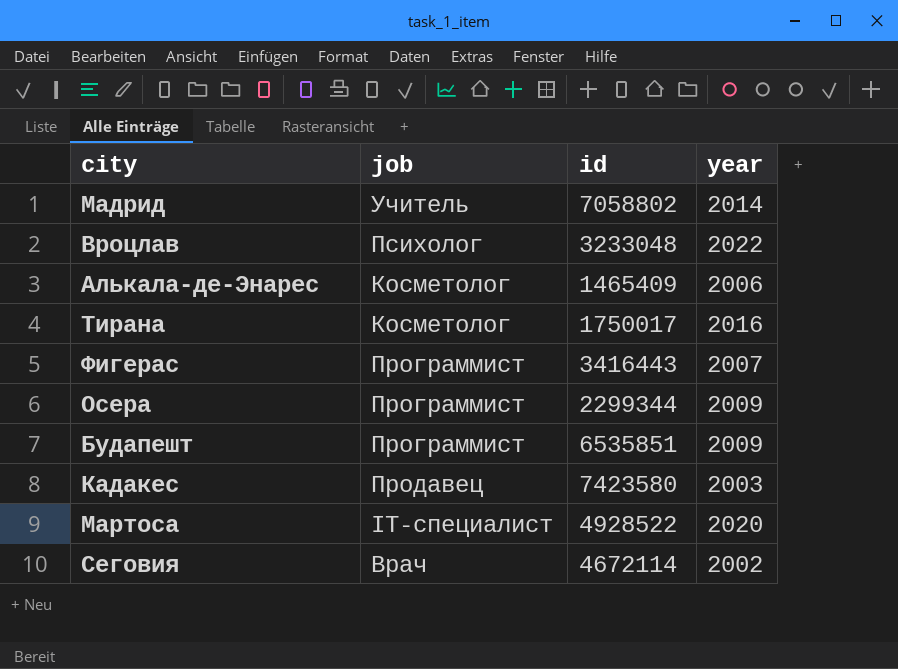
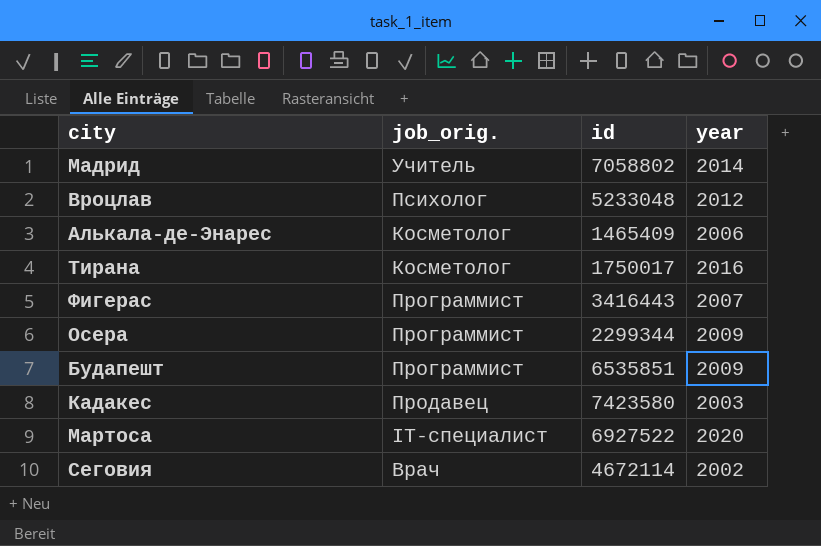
column name: job -> job_orig.
Вроцлав | id: 3233048 -> 5233048
Вроцлав | year: 2022 -> 2012
Мартоса | id: 4928522 -> 6927522

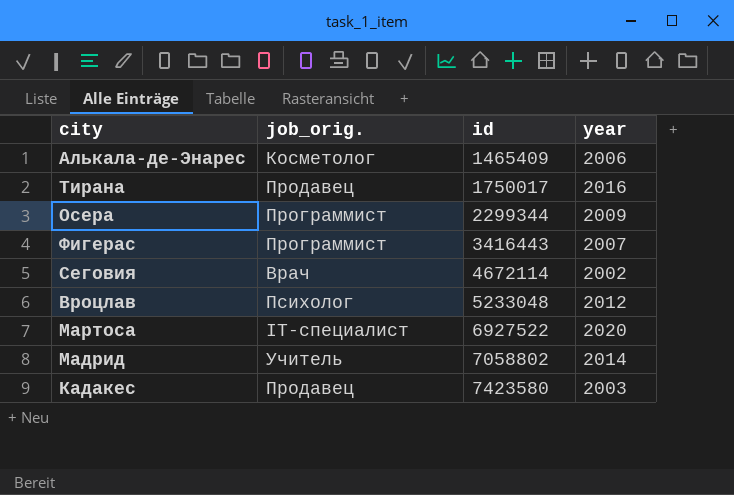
row order: none -> id ascending
row Будапешт: Программист | 6535851 | 2009 -> none
Тирана | job_orig.: Косметолог -> Продавец

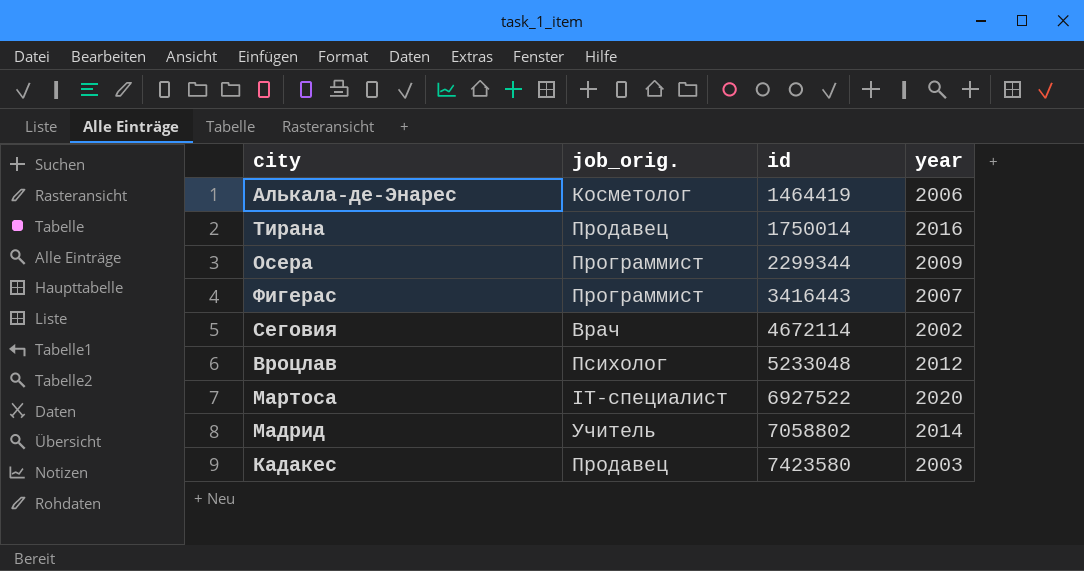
Алькала-де-Энарес | id: 1465409 -> 1464419
Тирана | id: 1750017 -> 1750014

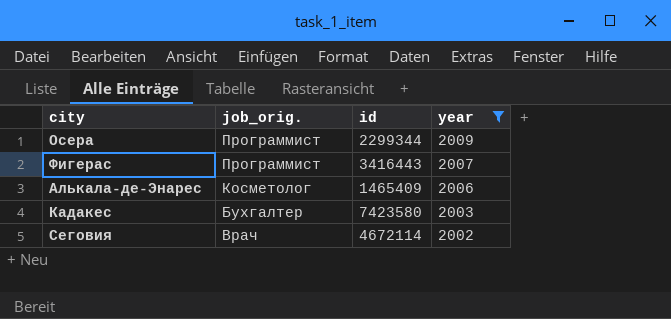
filter: none -> year <= 2009
row order: id ascending -> year descending
Алькала-де-Энарес | id: 1464419 -> 1465409
Кадакес | job_orig.: Продавец -> Бухгалтер

